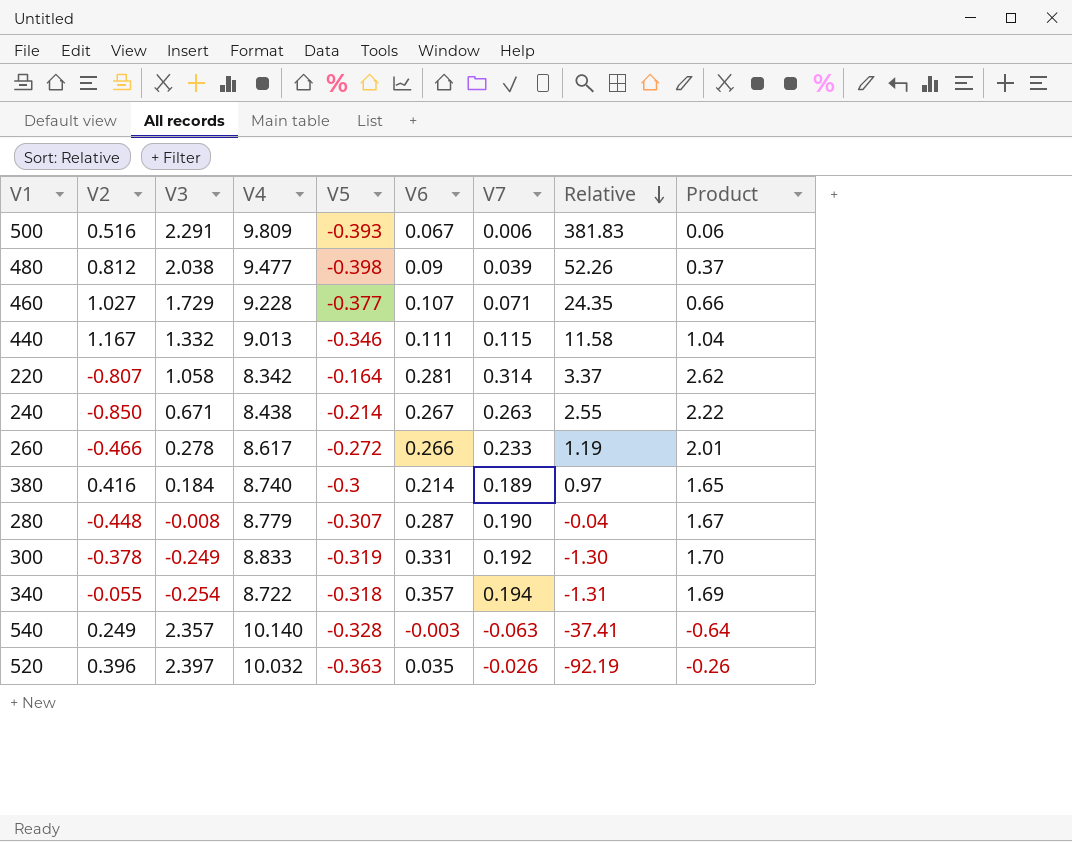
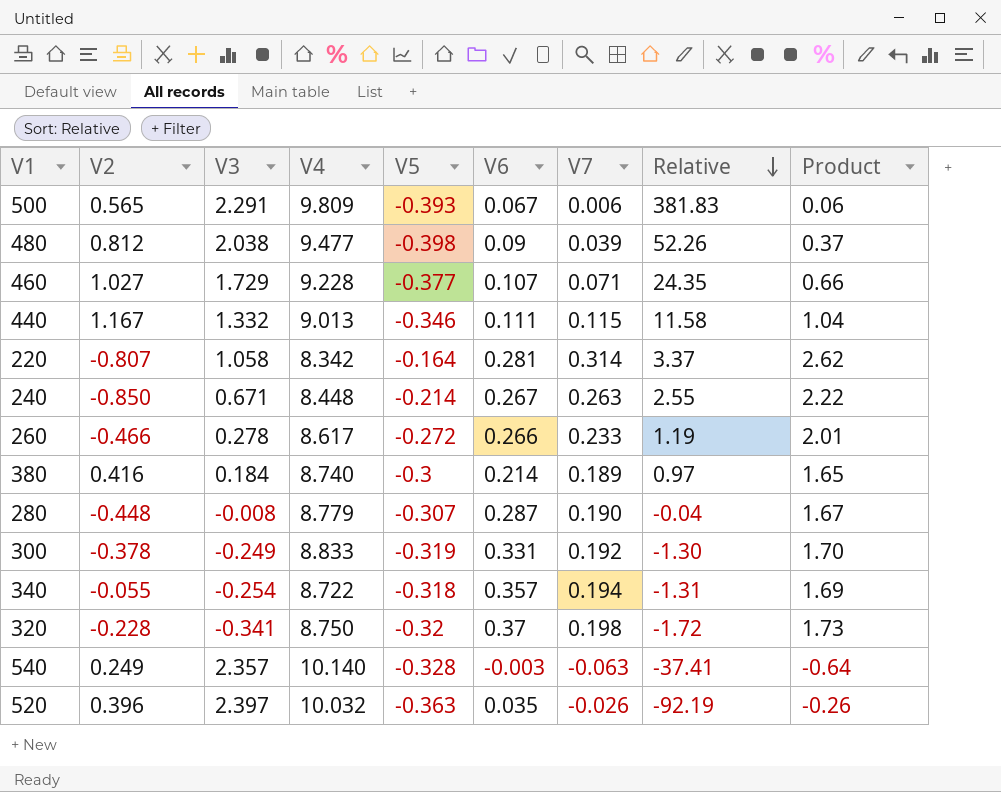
500 | V2: 0.516 -> 0.565
240 | V4: 8.438 -> 8.448
row 320: none -> -0.228 | -0.341 | 8.750 | -0.32 | 0.37 | 0.198 | -1.72 | 1.73

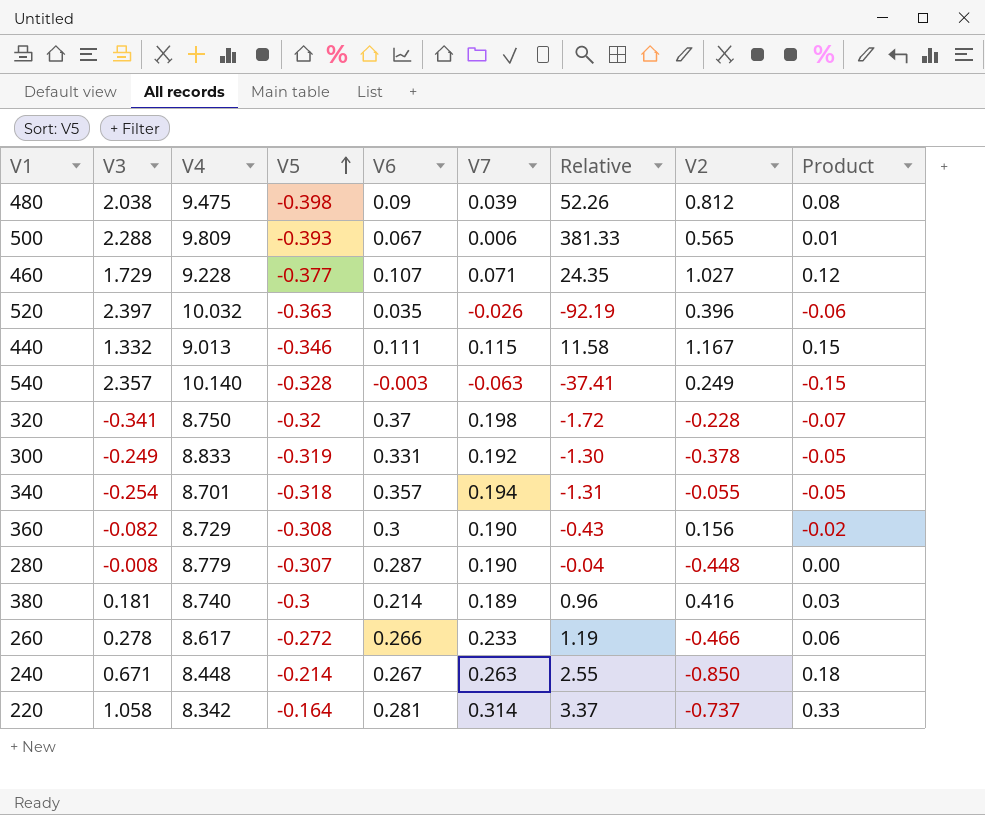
row order: Relative descending -> V5 ascending
column V2 | position: 2 -> 8
column Product | formula: [V4] * [V7] -> [V3] * [V7]
480 | V4: 9.477 -> 9.475
500 | V3: 2.291 -> 2.288
500 | Relative: 381.83 -> 381.33
340 | V4: 8.722 -> 8.701
row 360: none -> -0.082 | 8.729 | -0.308 | 0.3 | 0.190 | -0.43 | 0.156 | -0.02
380 | V3: 0.184 -> 0.181
380 | Relative: 0.97 -> 0.96
220 | V2: -0.807 -> -0.737

